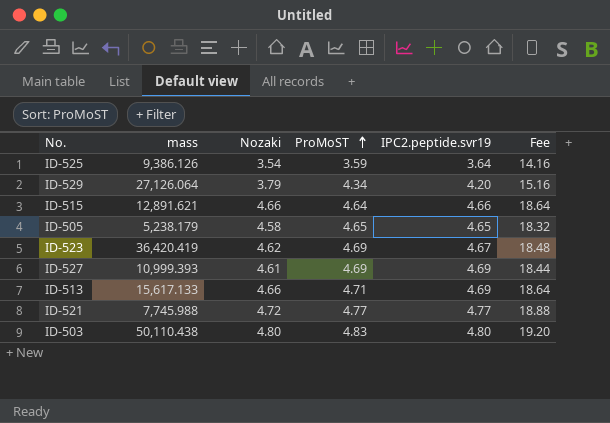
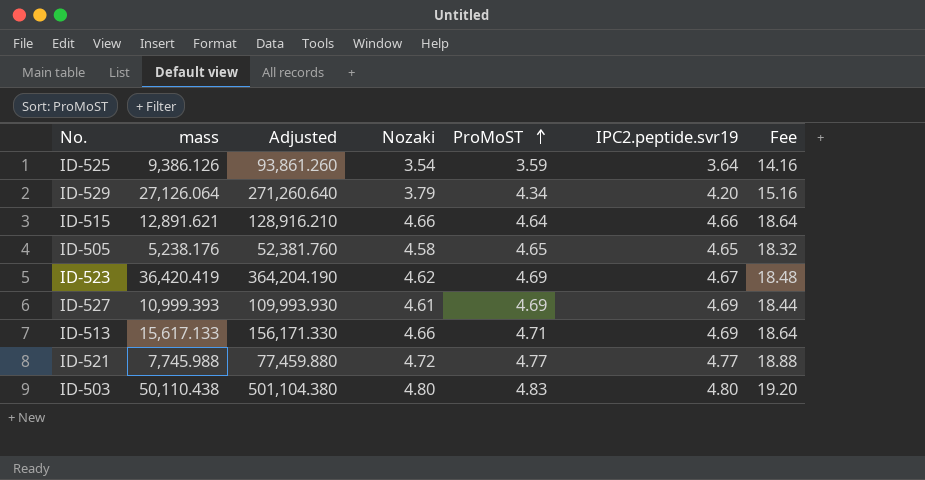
column Adjusted | formula: none -> [mass] * 10
ID-505 | mass: 5,238.179 -> 5,238.176

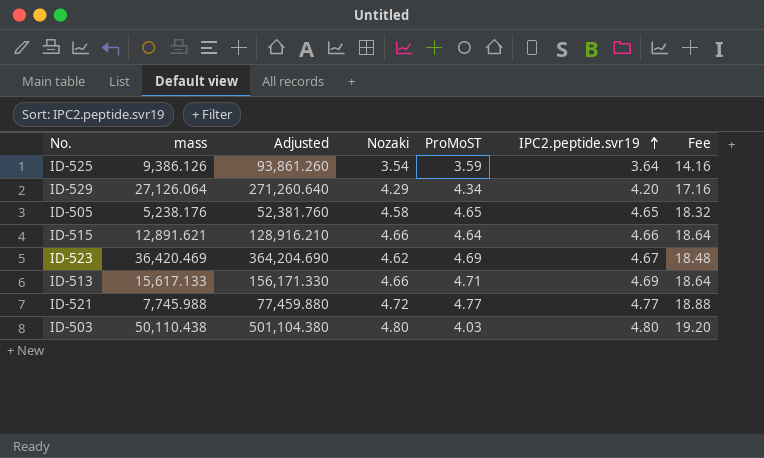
row order: ProMoST ascending -> IPC2.peptide.svr19 ascending
row ID-527: 10,999.393 | 109,993.930 | 4.61 | 4.69 | 4.69 | 18.44 -> none
ID-529 | Nozaki: 3.79 -> 4.29
ID-529 | Fee: 15.16 -> 17.16
ID-523 | mass: 36,420.419 -> 36,420.469
ID-523 | Adjusted: 364,204.190 -> 364,204.690
ID-503 | ProMoST: 4.83 -> 4.03

